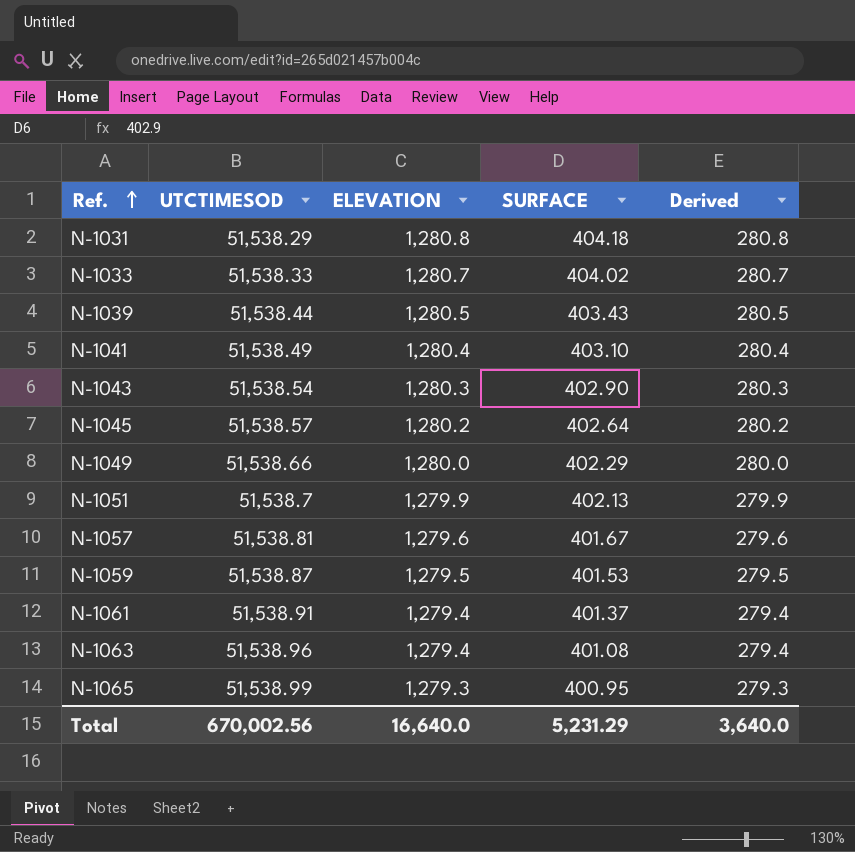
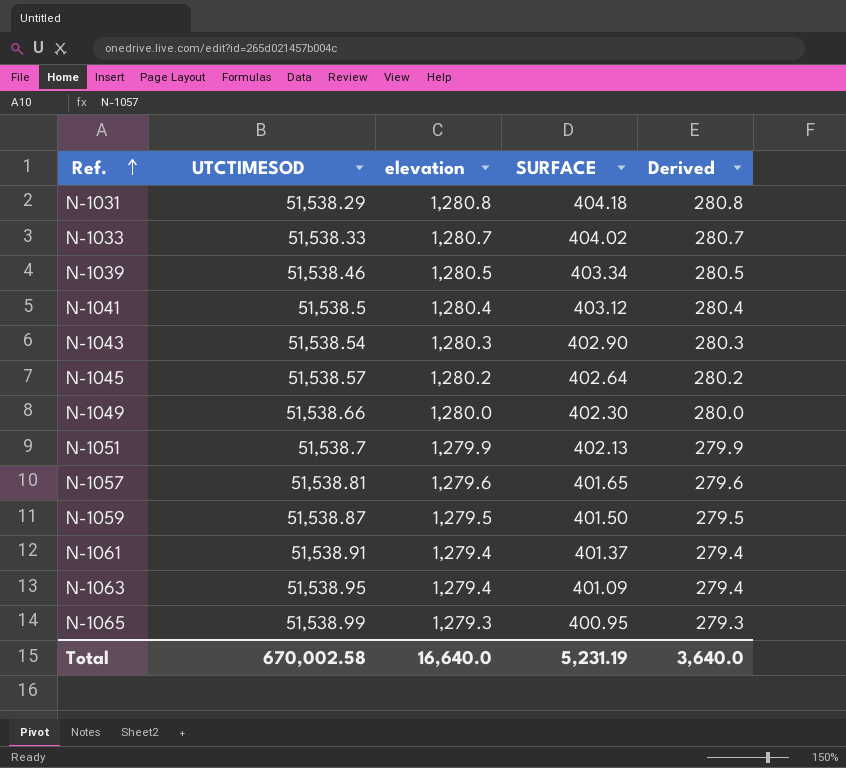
column name: ELEVATION -> elevation
N-1039 | UTCTIMESOD: 51,538.44 -> 51,538.46
N-1039 | SURFACE: 403.43 -> 403.34
N-1041 | UTCTIMESOD: 51,538.49 -> 51,538.5
N-1041 | SURFACE: 403.10 -> 403.12
N-1049 | SURFACE: 402.29 -> 402.30
N-1057 | SURFACE: 401.67 -> 401.65
N-1059 | SURFACE: 401.53 -> 401.50
N-1063 | UTCTIMESOD: 51,538.96 -> 51,538.95
N-1063 | SURFACE: 401.08 -> 401.09
Total | UTCTIMESOD: 670,002.56 -> 670,002.58
Total | SURFACE: 5,231.29 -> 5,231.19

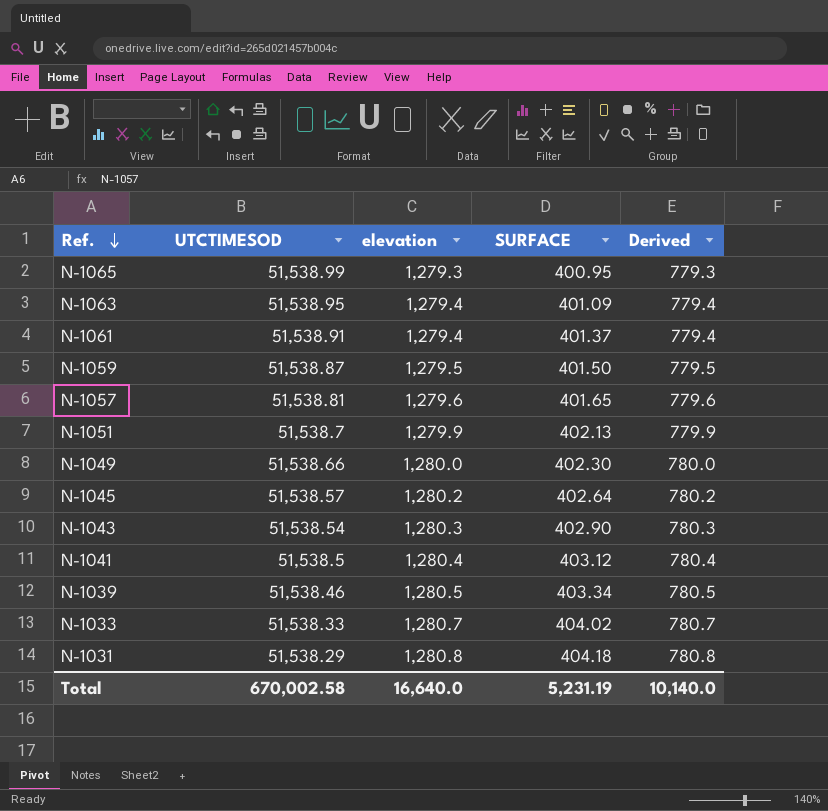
row order: Ref. ascending -> Ref. descending
column Derived | formula: [elevation] - 1000 -> [elevation] - 500
Total | Derived: 3,640.0 -> 10,140.0

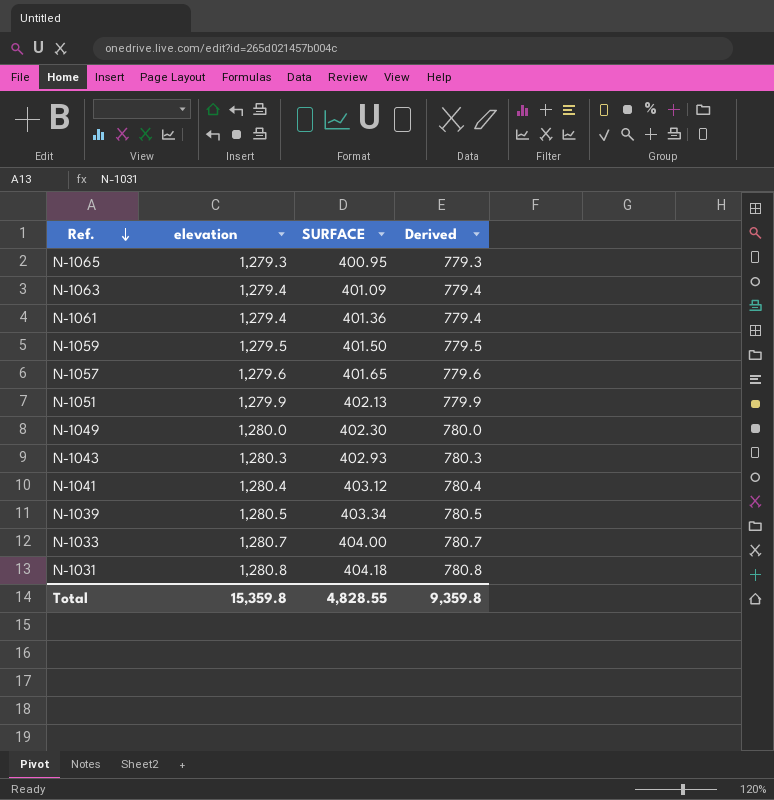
column UTCTIMESOD | position: 2 -> none
row N-1045: 51,538.57 | 1,280.2 | 402.64 | 780.2 -> none
N-1061 | SURFACE: 401.37 -> 401.36
N-1043 | SURFACE: 402.90 -> 402.93
N-1033 | SURFACE: 404.02 -> 404.00
Total | elevation: 16,640.0 -> 15,359.8
Total | SURFACE: 5,231.19 -> 4,828.55
Total | Derived: 10,140.0 -> 9,359.8

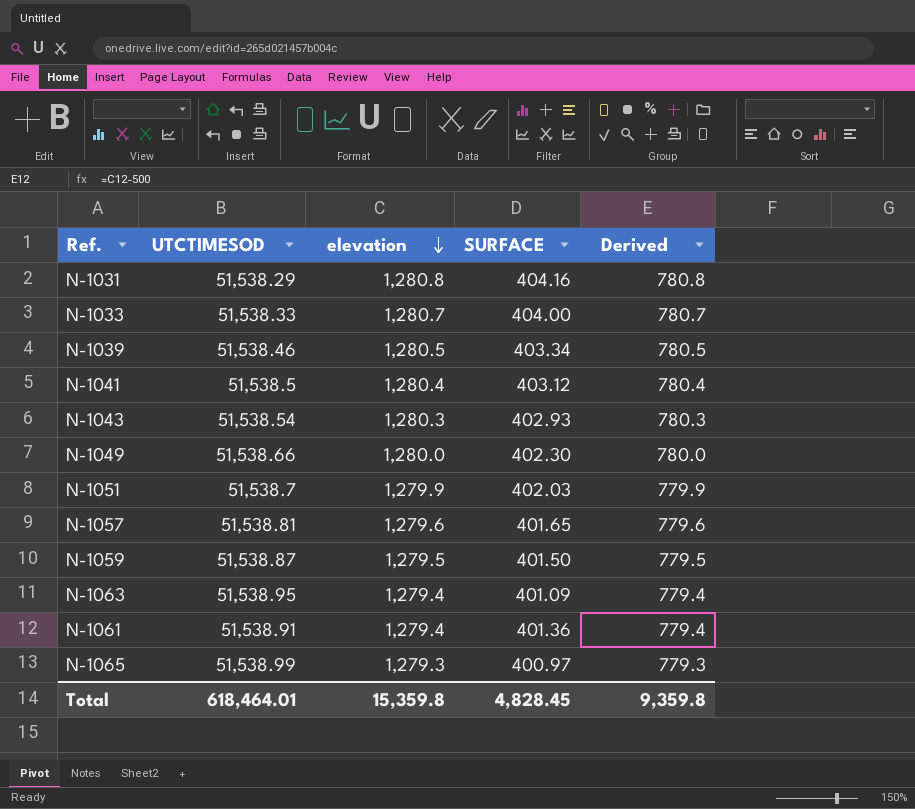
row order: Ref. descending -> elevation descending
column UTCTIMESOD | position: none -> 2
N-1031 | SURFACE: 404.18 -> 404.16
N-1051 | SURFACE: 402.13 -> 402.03
N-1065 | SURFACE: 400.95 -> 400.97
Total | SURFACE: 4,828.55 -> 4,828.45

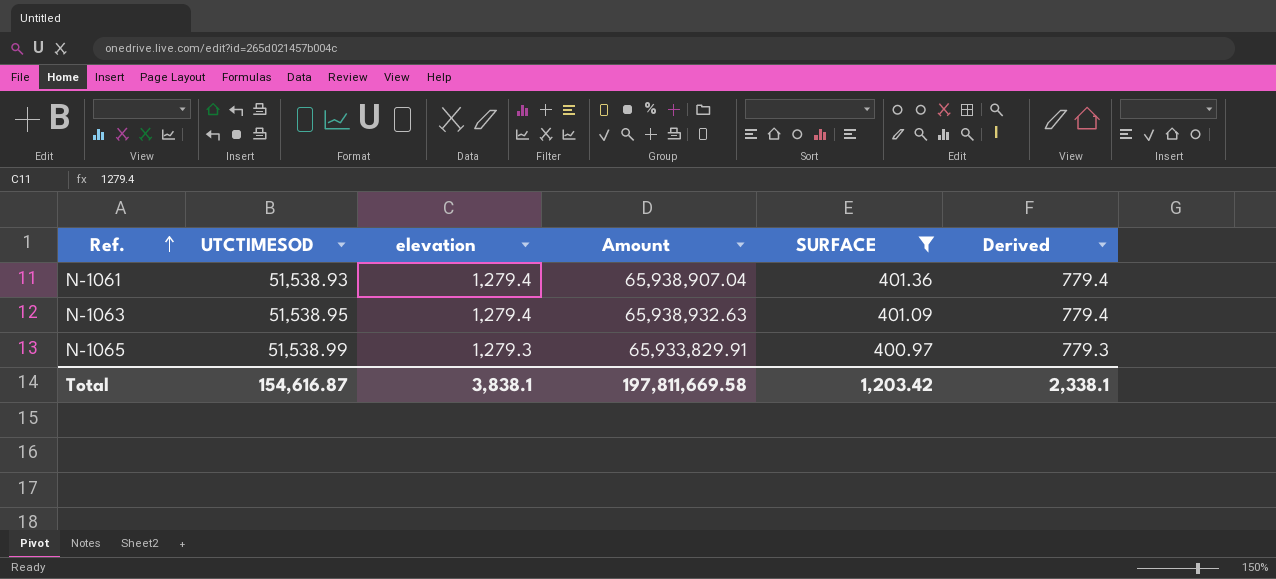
filter: none -> SURFACE <= 401.36
row order: elevation descending -> Ref. ascending
column Amount | formula: none -> [UTCTIMESOD] * [elevation]
N-1061 | UTCTIMESOD: 51,538.91 -> 51,538.93
Total | UTCTIMESOD: 618,464.01 -> 154,616.87
Total | elevation: 15,359.8 -> 3,838.1
Total | SURFACE: 4,828.45 -> 1,203.42
Total | Derived: 9,359.8 -> 2,338.1

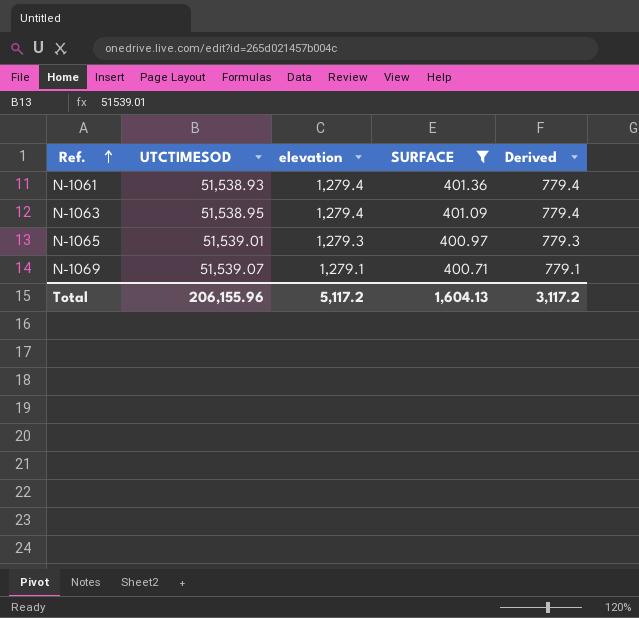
column Amount | formula: [UTCTIMESOD] * [elevation] -> none
N-1065 | UTCTIMESOD: 51,538.99 -> 51,539.01
row N-1069: none -> 51,539.07 | 1,279.1 | 400.71 | 779.1
Total | UTCTIMESOD: 154,616.87 -> 206,155.96
Total | elevation: 3,838.1 -> 5,117.2
Total | SURFACE: 1,203.42 -> 1,604.13
Total | Derived: 2,338.1 -> 3,117.2

